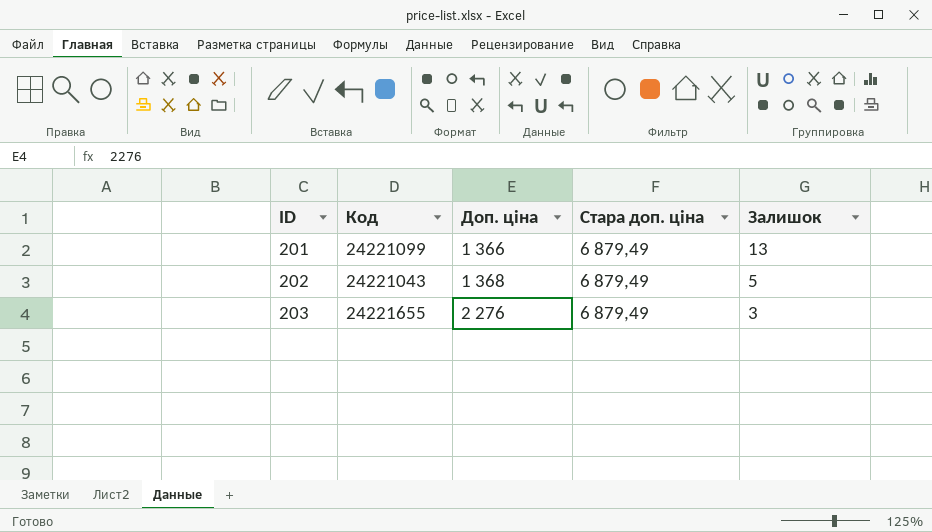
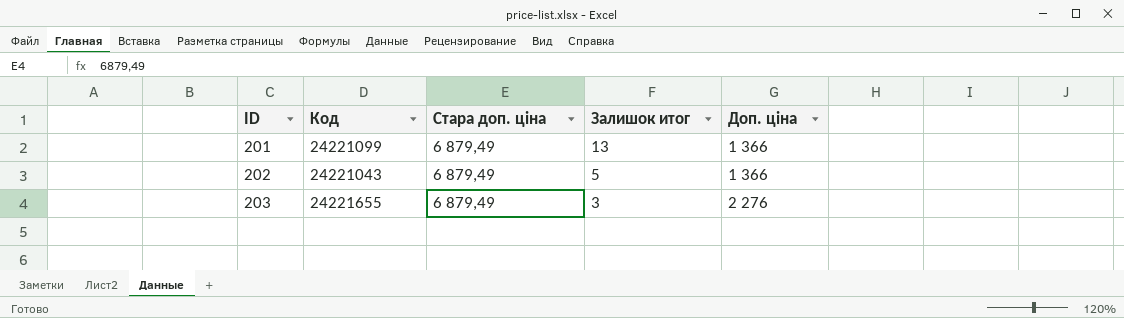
column name: Залишок -> Залишок итог
column Доп. ціна | position: 3 -> 5
202 | Доп. ціна: 1 368 -> 1 366

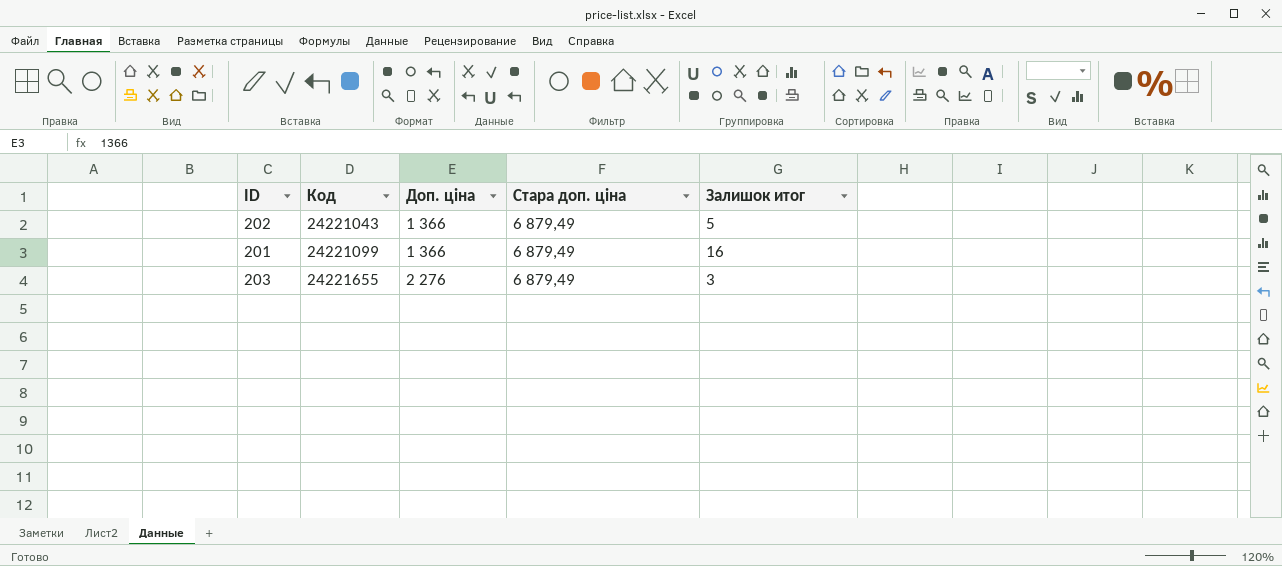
row order: ID ascending -> Код ascending
column Доп. ціна | position: 5 -> 3
201 | Залишок итог: 13 -> 16

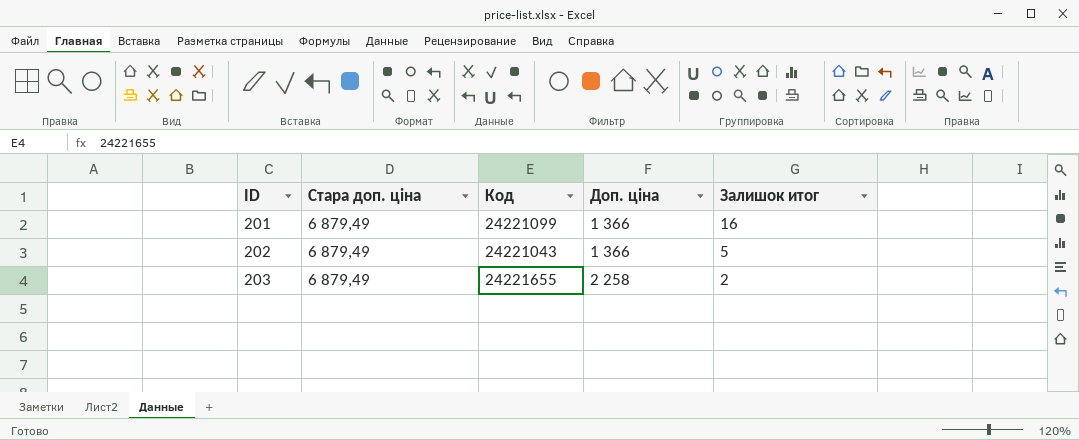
row order: Код ascending -> ID ascending
column Стара доп. ціна | position: 4 -> 2
203 | Доп. ціна: 2 276 -> 2 258
203 | Залишок итог: 3 -> 2

